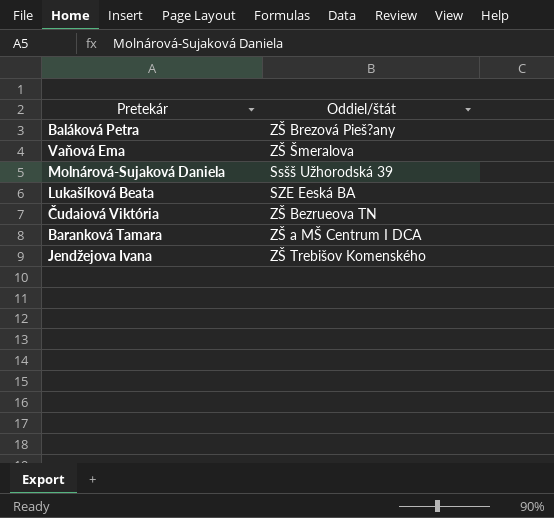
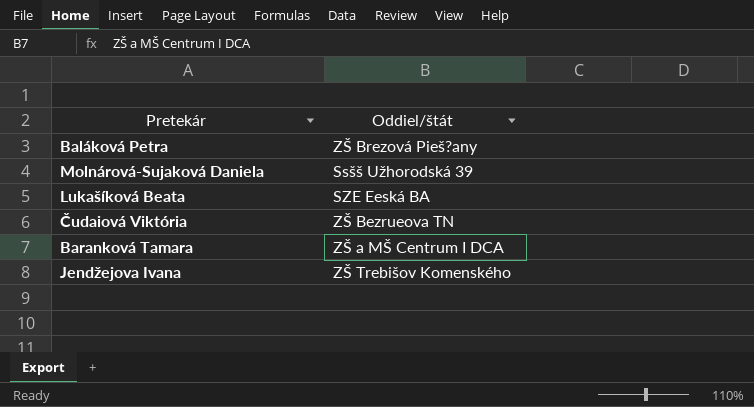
row Vaňová Ema: ZŠ Šmeralova -> none

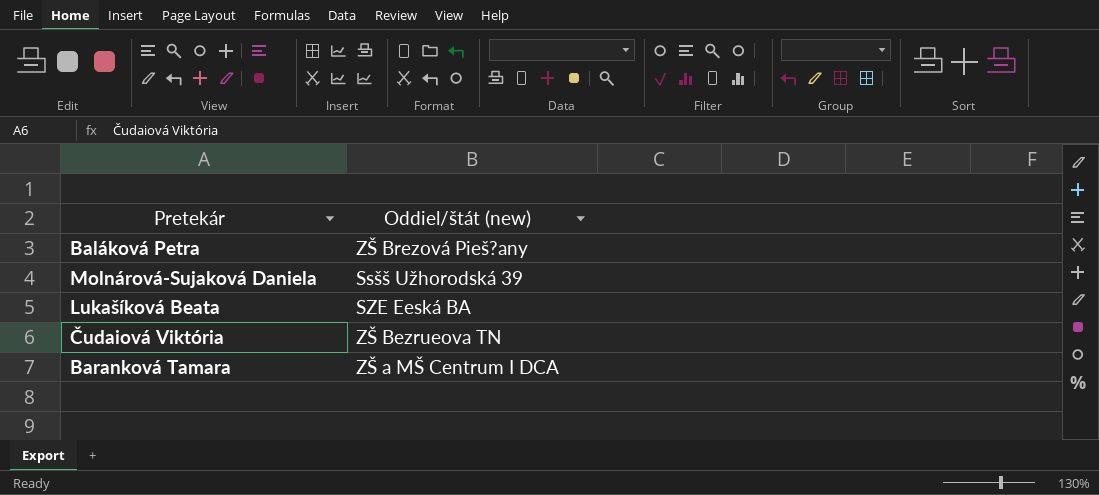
column name: Oddiel/štát -> Oddiel/štát (new)
row Jendžejova Ivana: ZŠ Trebišov Komenského -> none

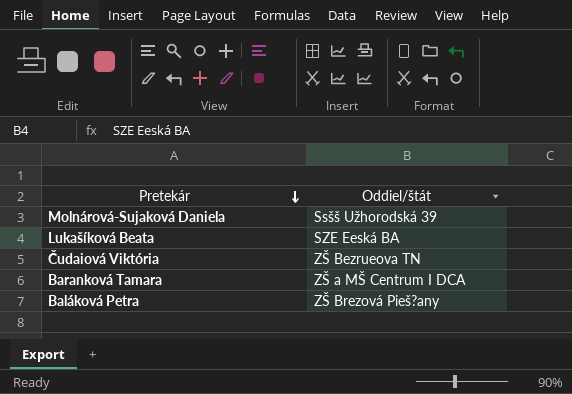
row order: none -> Pretekár descending
column name: Oddiel/štát (new) -> Oddiel/štát

